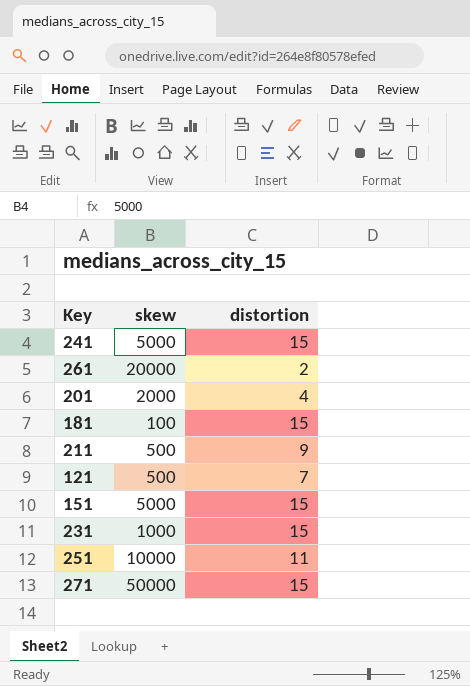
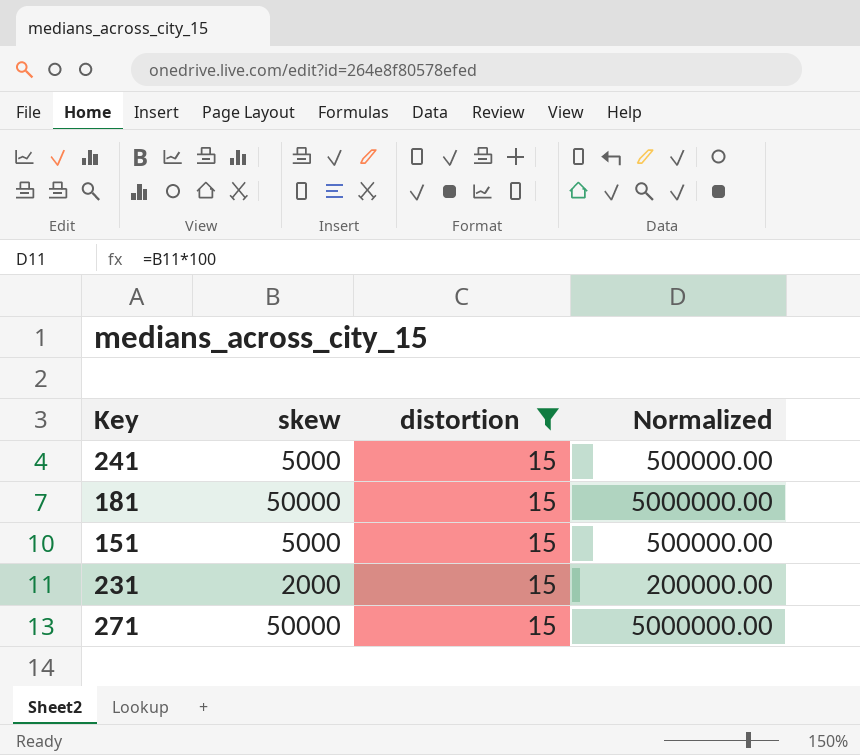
filter: none -> distortion = 15
column Normalized | formula: none -> [skew] * 100
181 | skew: 100 -> 50000
231 | skew: 1000 -> 2000

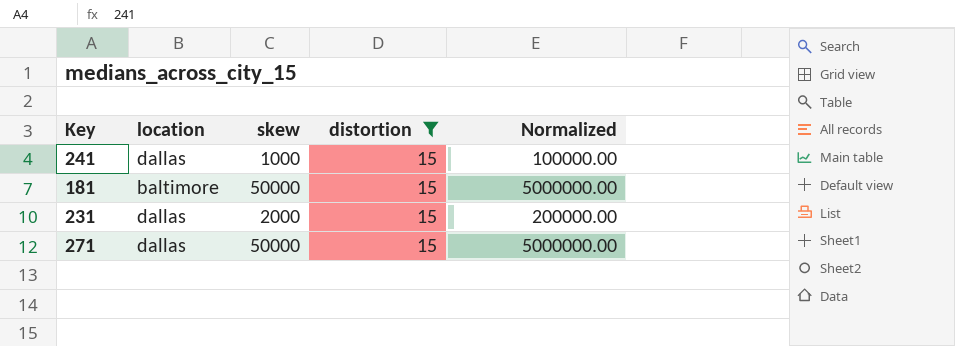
column location | position: none -> 2
row 151: 5000 | 15 | 500000.00 -> none
241 | skew: 5000 -> 1000
241 | Normalized: 500000.00 -> 100000.00

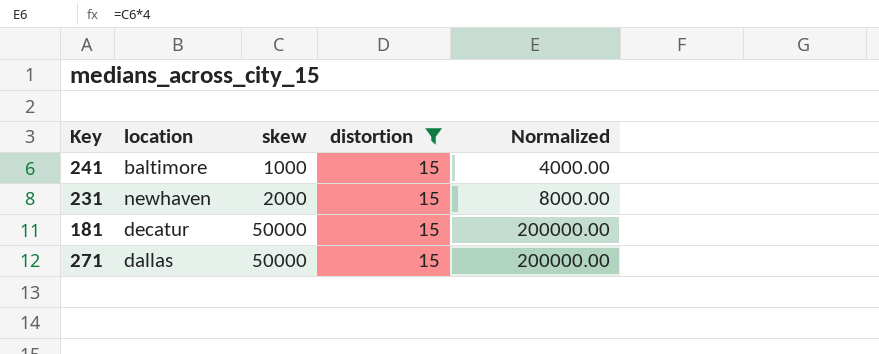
row order: none -> skew ascending
column Normalized | formula: [skew] * 100 -> [skew] * 4
241 | location: dallas -> baltimore
231 | location: dallas -> newhaven
181 | location: baltimore -> decatur

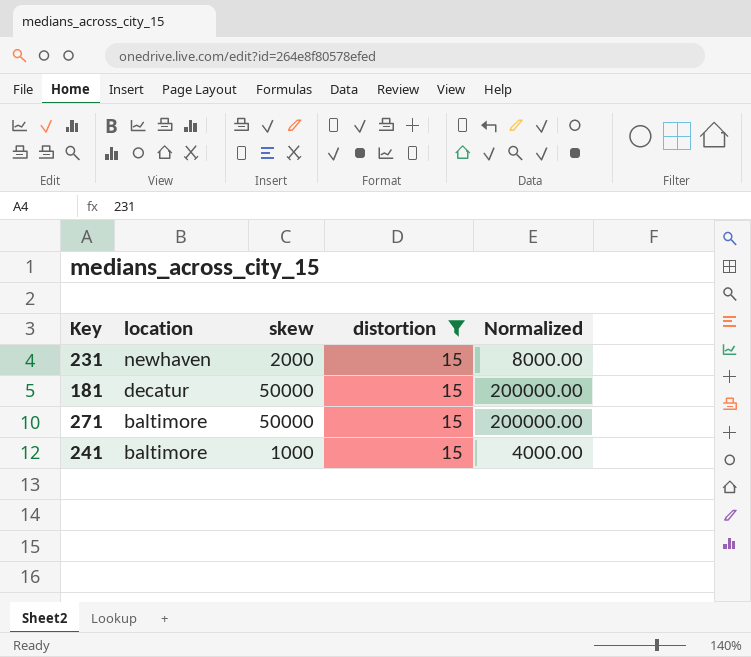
row order: skew ascending -> location descending
271 | location: dallas -> baltimore

